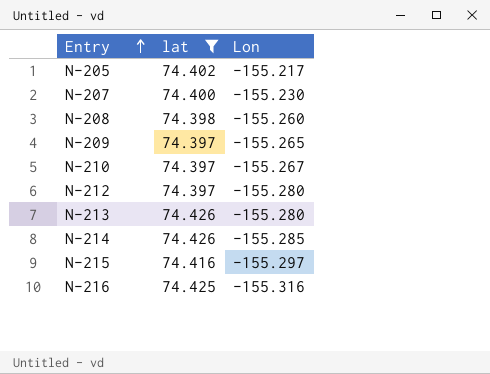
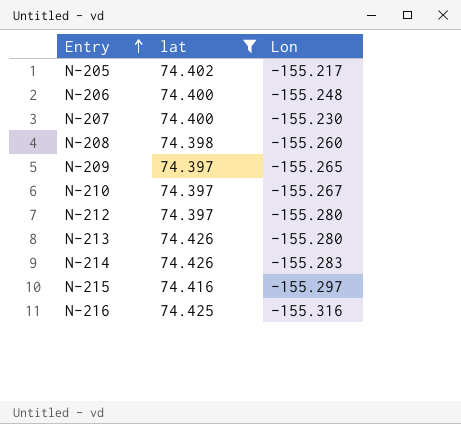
row N-206: none -> 74.400 | -155.248
N-214 | Lon: -155.285 -> -155.283

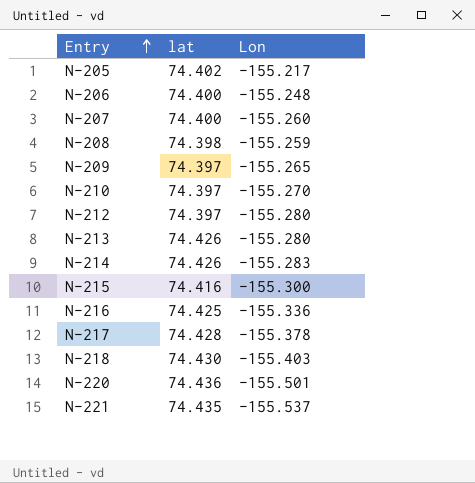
filter: lat <= 74.426 -> none
N-207 | Lon: -155.230 -> -155.260
N-208 | Lon: -155.260 -> -155.259
N-210 | Lon: -155.267 -> -155.270
N-215 | Lon: -155.297 -> -155.300
N-216 | Lon: -155.316 -> -155.336

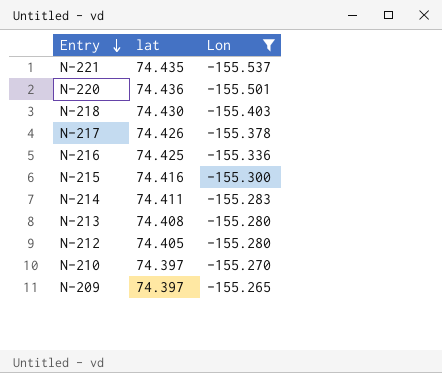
filter: none -> Lon <= -155.265
row order: Entry ascending -> Entry descending
N-217 | lat: 74.428 -> 74.426
N-214 | lat: 74.426 -> 74.411
N-213 | lat: 74.426 -> 74.408
N-212 | lat: 74.397 -> 74.405

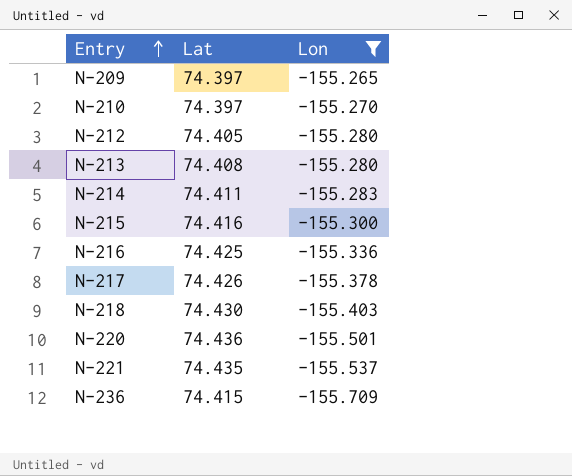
row order: Entry descending -> Entry ascending
column name: lat -> Lat
row N-236: none -> 74.415 | -155.709

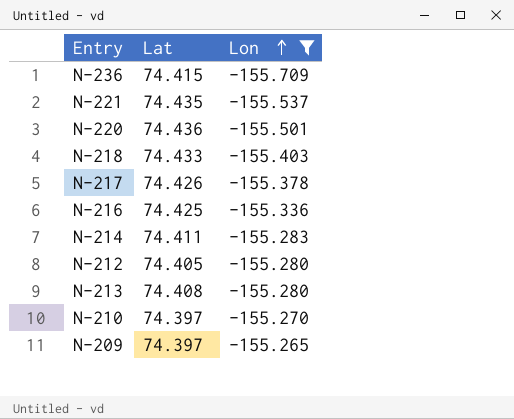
row order: Entry ascending -> Lon ascending
row N-215: 74.416 | -155.300 -> none
N-218 | Lat: 74.430 -> 74.433

